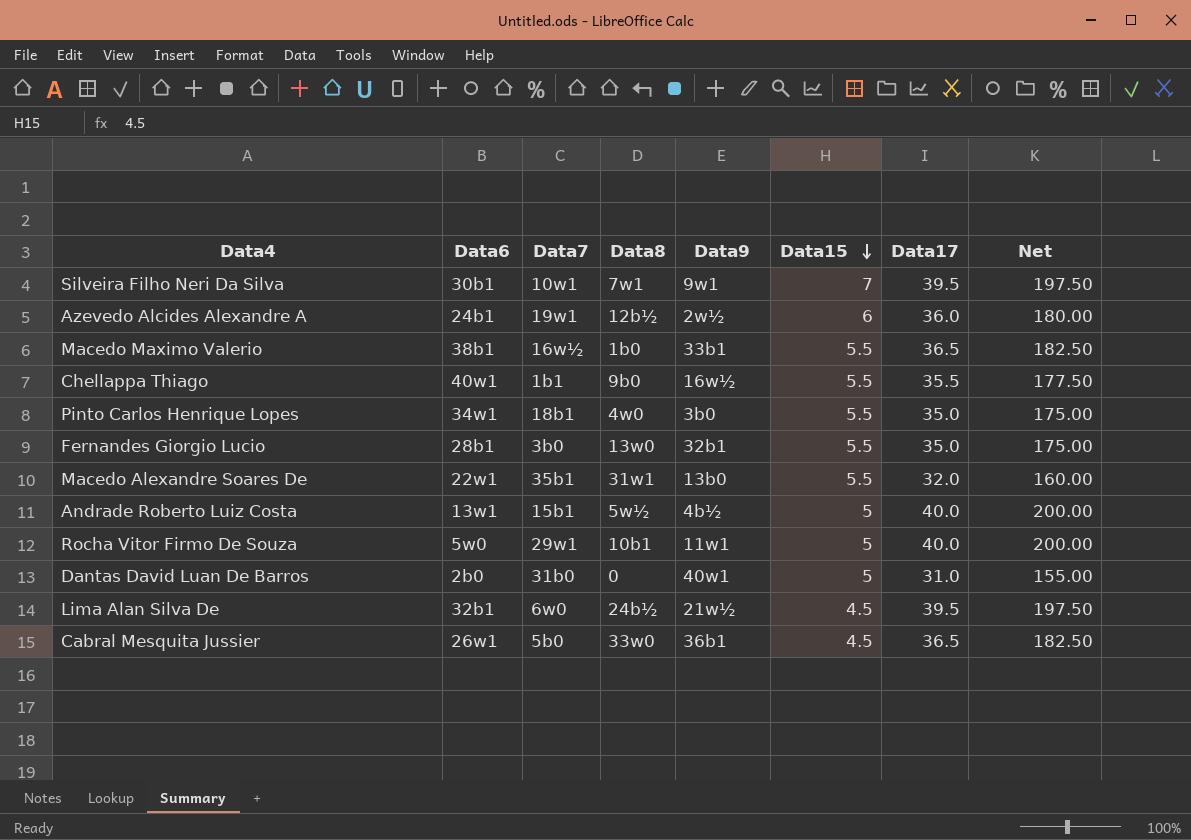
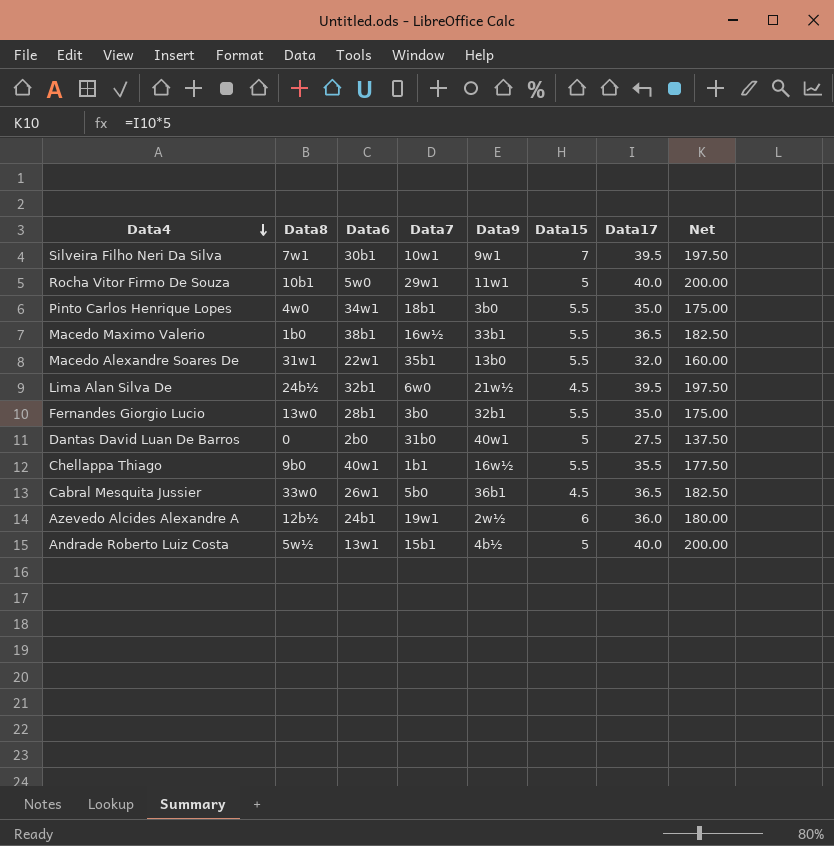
row order: Data15 descending -> Data4 descending
column Data8 | position: 4 -> 2
Dantas David Luan De Barros | Data17: 31.0 -> 27.5
Dantas David Luan De Barros | Net: 155.00 -> 137.50

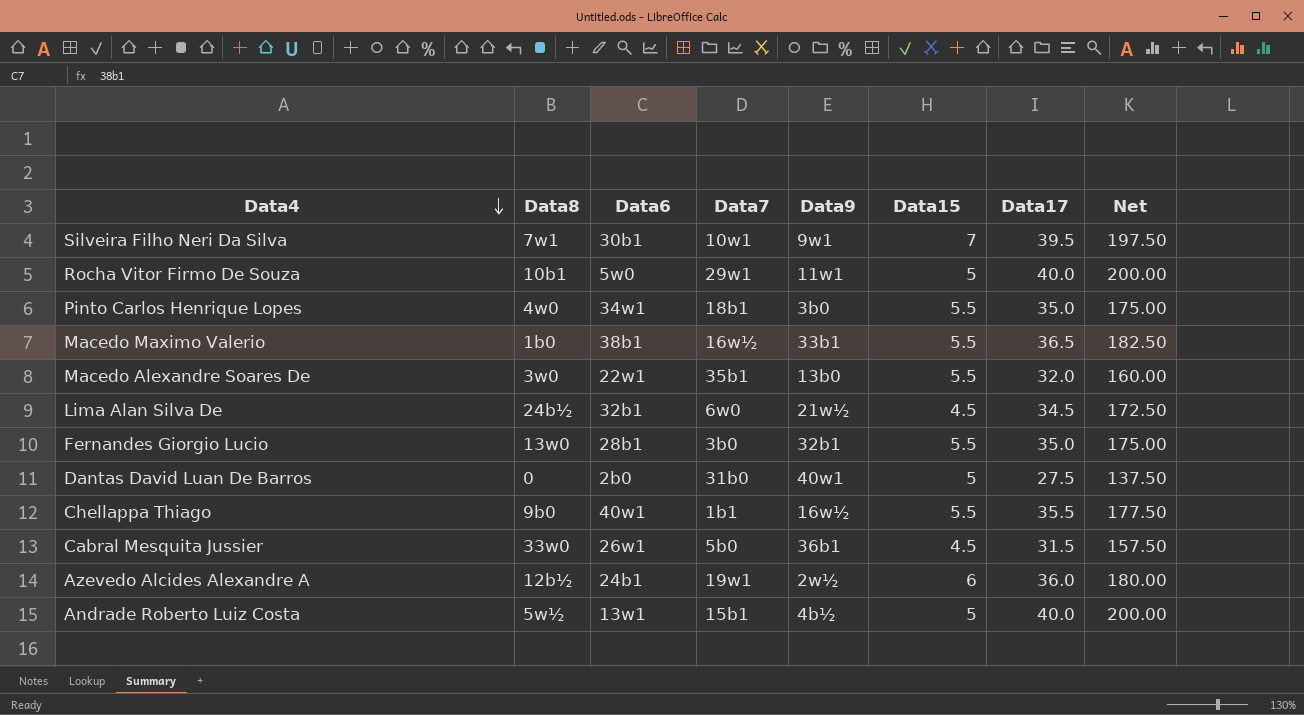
Macedo Alexandre Soares De | Data8: 31w1 -> 3w0
Lima Alan Silva De | Data17: 39.5 -> 34.5
Lima Alan Silva De | Net: 197.50 -> 172.50
Cabral Mesquita Jussier | Data17: 36.5 -> 31.5
Cabral Mesquita Jussier | Net: 182.50 -> 157.50

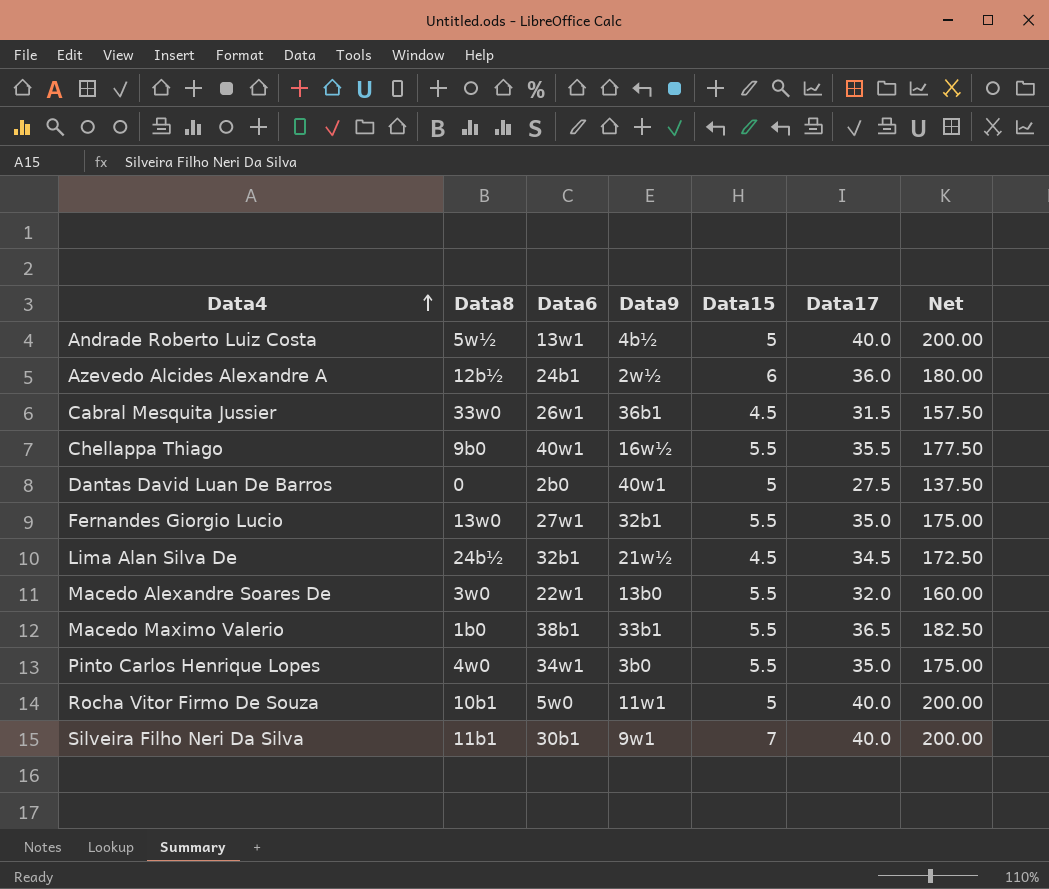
row order: Data4 descending -> Data4 ascending
column Data7 | position: 4 -> none
Fernandes Giorgio Lucio | Data6: 28b1 -> 27w1
Silveira Filho Neri Da Silva | Data8: 7w1 -> 11b1
Silveira Filho Neri Da Silva | Data17: 39.5 -> 40.0
Silveira Filho Neri Da Silva | Net: 197.50 -> 200.00

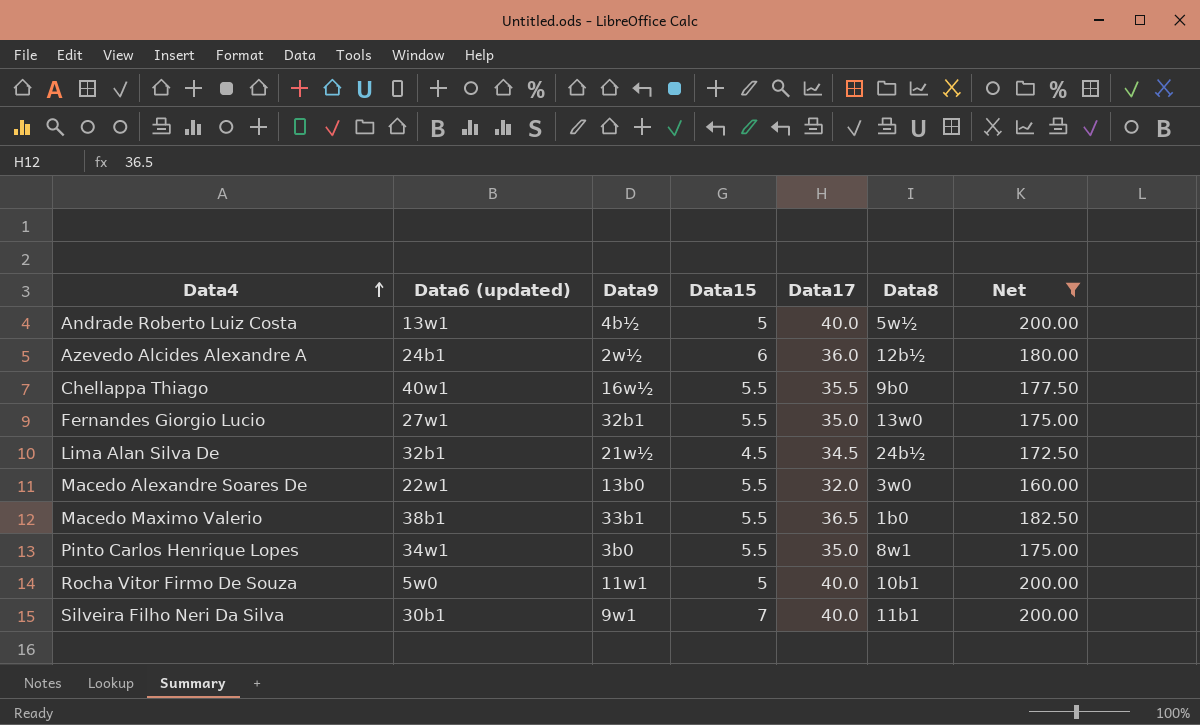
filter: none -> Net >= 160.00
column name: Data6 -> Data6 (updated)
column Data8 | position: 2 -> 6
Pinto Carlos Henrique Lopes | Data8: 4w0 -> 8w1

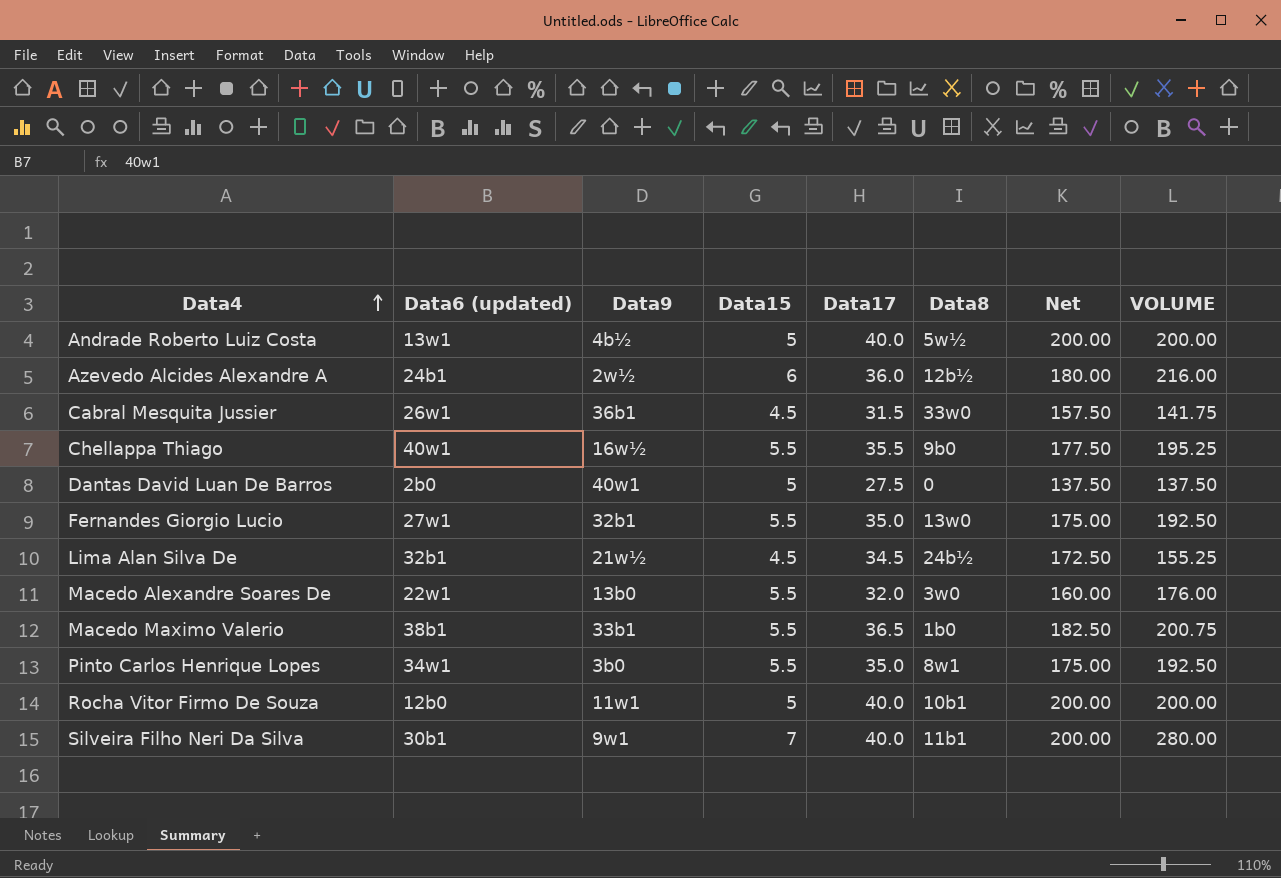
filter: Net >= 160.00 -> none
column VOLUME | formula: none -> [Data15] * [Data17]
Rocha Vitor Firmo De Souza | Data6 (updated): 5w0 -> 12b0

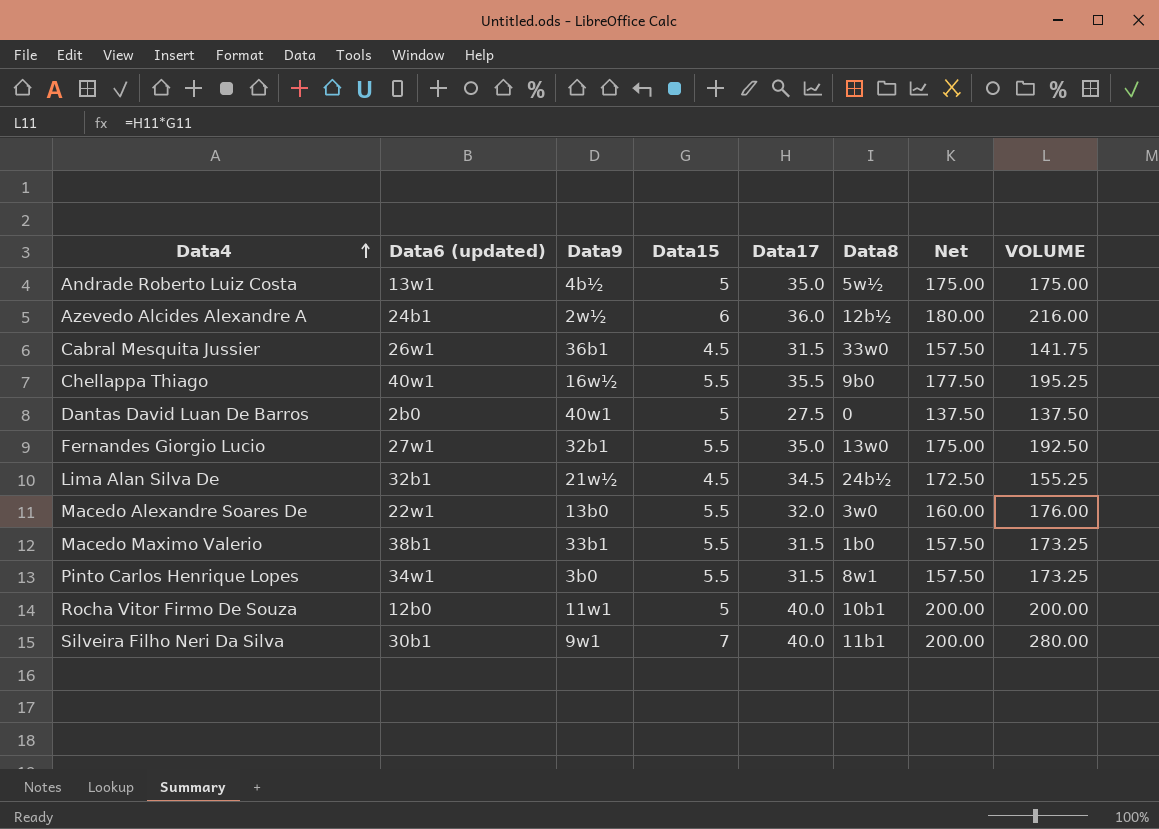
Andrade Roberto Luiz Costa | Data17: 40.0 -> 35.0
Andrade Roberto Luiz Costa | Net: 200.00 -> 175.00
Andrade Roberto Luiz Costa | VOLUME: 200.00 -> 175.00
Macedo Maximo Valerio | Data17: 36.5 -> 31.5
Macedo Maximo Valerio | Net: 182.50 -> 157.50
Macedo Maximo Valerio | VOLUME: 200.75 -> 173.25
Pinto Carlos Henrique Lopes | Data17: 35.0 -> 31.5
Pinto Carlos Henrique Lopes | Net: 175.00 -> 157.50
Pinto Carlos Henrique Lopes | VOLUME: 192.50 -> 173.25

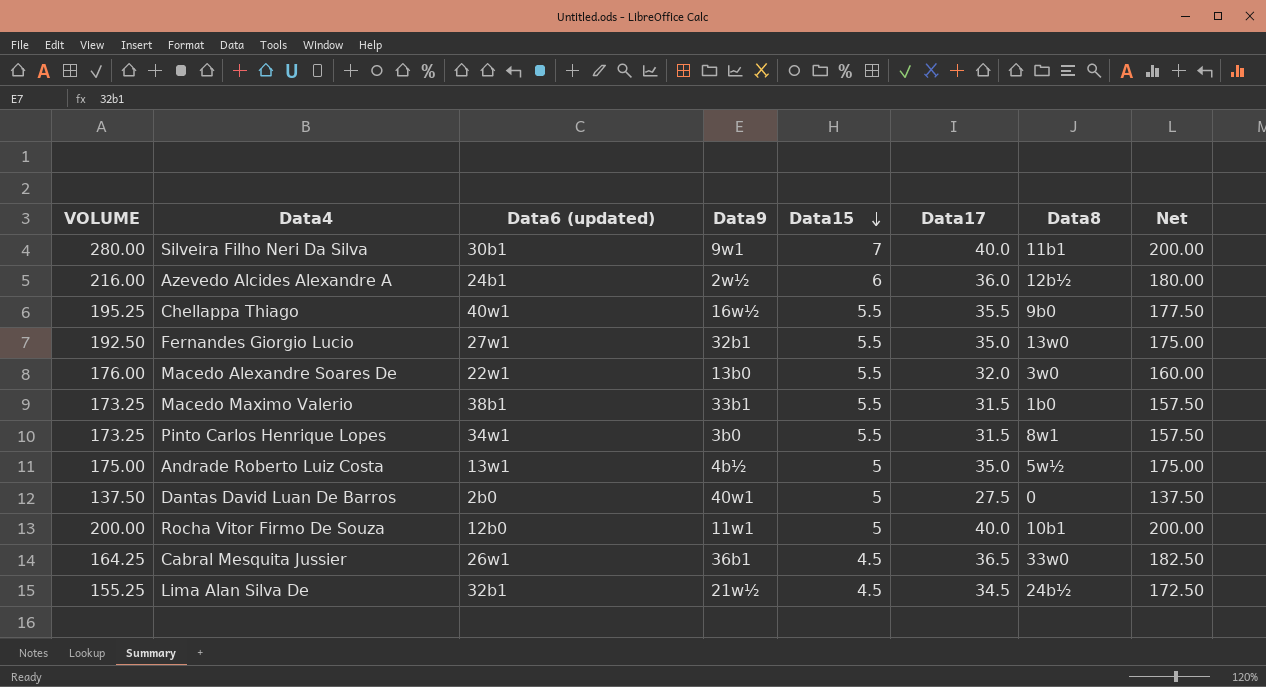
row order: Data4 ascending -> Data15 descending
column VOLUME | position: 8 -> 1
Cabral Mesquita Jussier | VOLUME: 141.75 -> 164.25
Cabral Mesquita Jussier | Data17: 31.5 -> 36.5
Cabral Mesquita Jussier | Net: 157.50 -> 182.50

